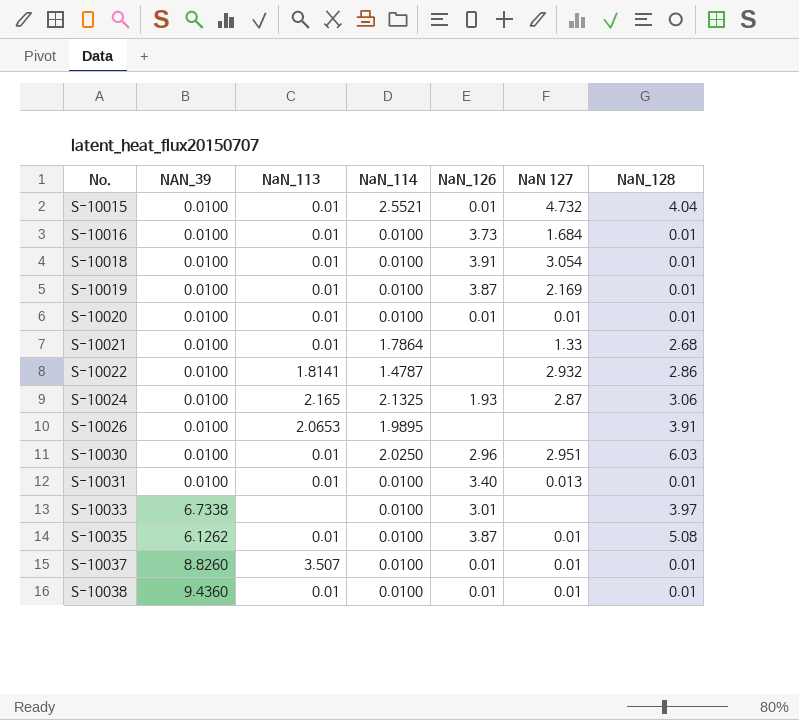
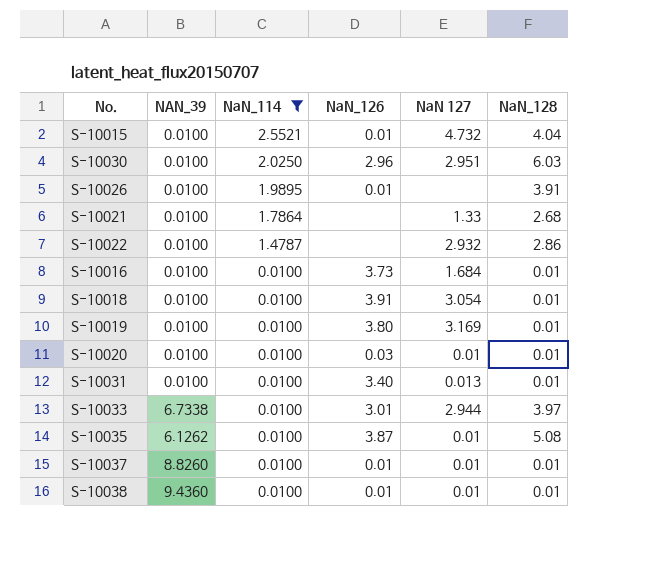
filter: none -> NaN_114 != 2.1325
row order: No. ascending -> NaN_114 descending
column NaN_113 | position: 3 -> none
S-10026 | NaN_126: none -> 0.01
S-10019 | NaN_126: 3.87 -> 3.80
S-10019 | NaN 127: 2.169 -> 3.169
S-10020 | NaN_126: 0.01 -> 0.03
S-10033 | NaN 127: none -> 2.944

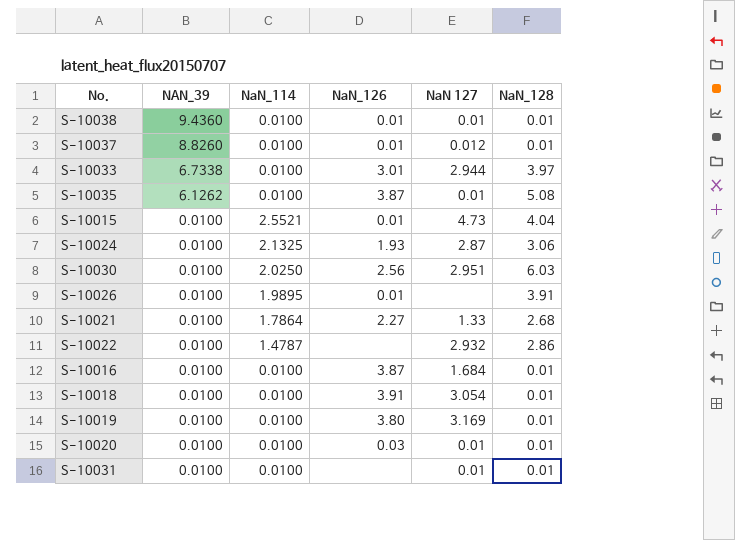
filter: NaN_114 != 2.1325 -> none
row order: NaN_114 descending -> NAN_39 descending
S-10037 | NaN 127: 0.01 -> 0.012
S-10015 | NaN 127: 4.732 -> 4.73
S-10030 | NaN_126: 2.96 -> 2.56
S-10021 | NaN_126: none -> 2.27
S-10016 | NaN_126: 3.73 -> 3.87
S-10031 | NaN_126: 3.40 -> none
S-10031 | NaN 127: 0.013 -> 0.01

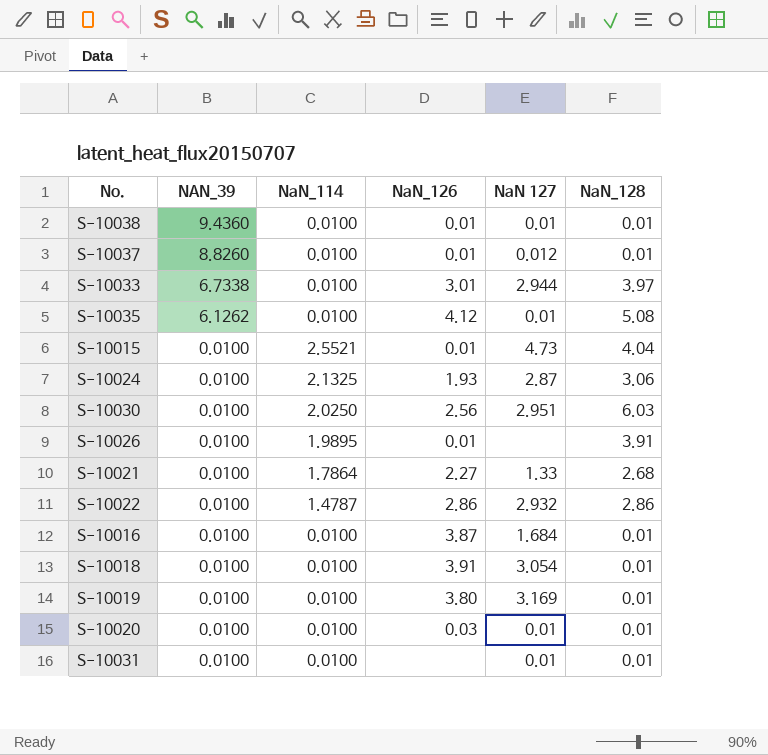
S-10035 | NaN_126: 3.87 -> 4.12
S-10022 | NaN_126: none -> 2.86

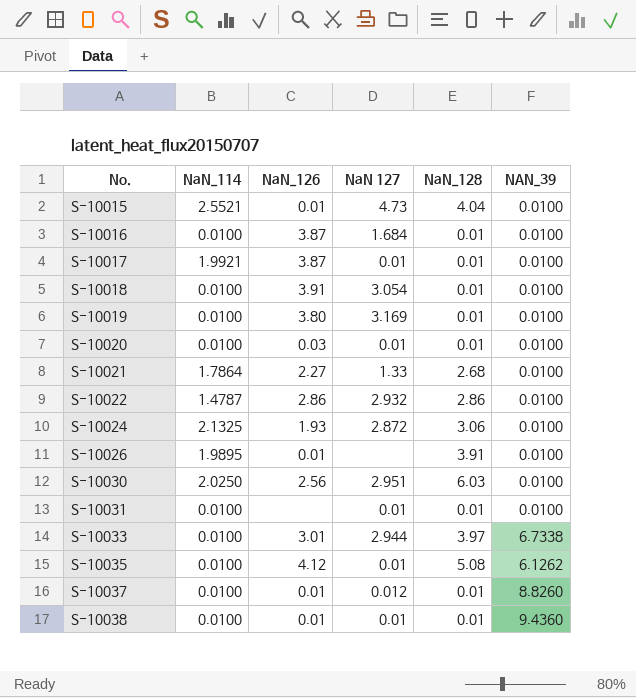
row order: NAN_39 descending -> No. ascending
column NAN_39 | position: 2 -> 6
row S-10017: none -> 1.9921 | 3.87 | 0.01 | 0.01 | 0.0100
S-10024 | NaN 127: 2.87 -> 2.872

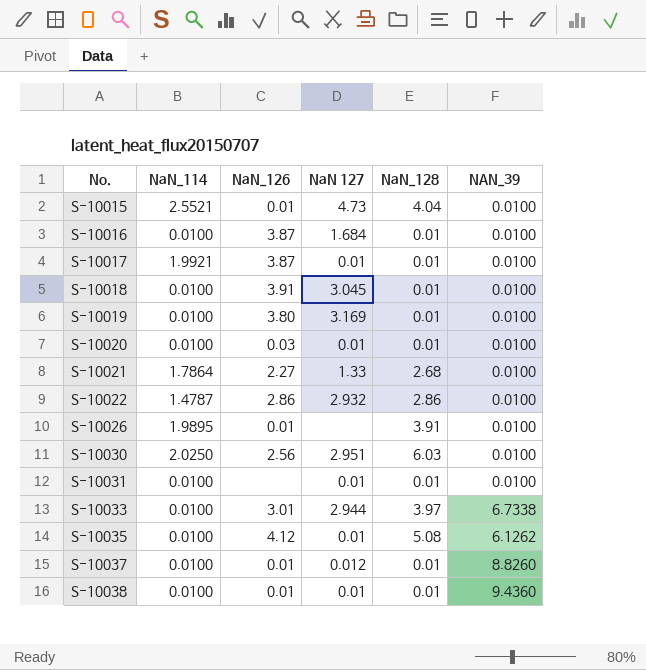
row S-10024: 2.1325 | 1.93 | 2.872 | 3.06 | 0.0100 -> none
S-10018 | NaN 127: 3.054 -> 3.045

